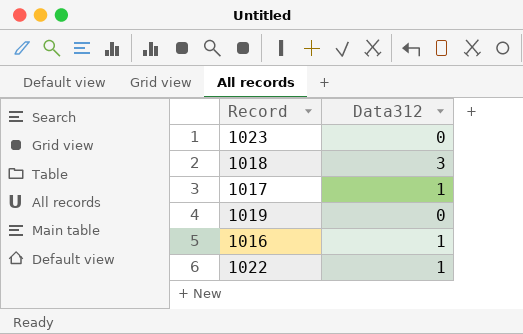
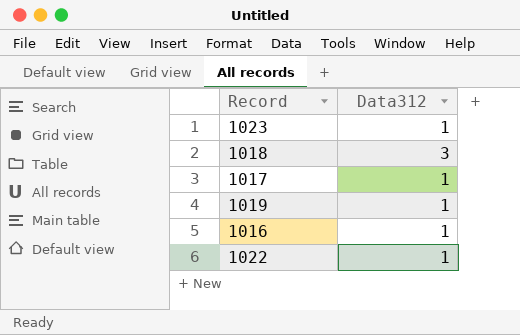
1023 | Data312: 0 -> 1
1019 | Data312: 0 -> 1

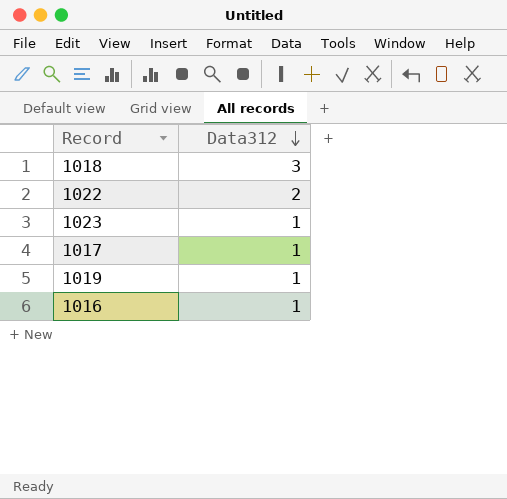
row order: none -> Data312 descending
1022 | Data312: 1 -> 2

